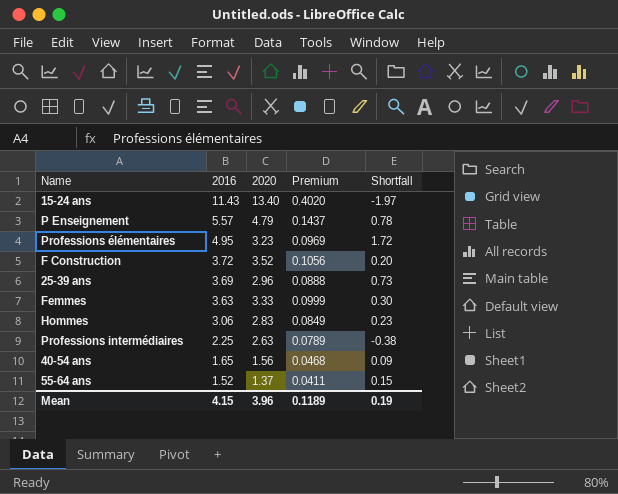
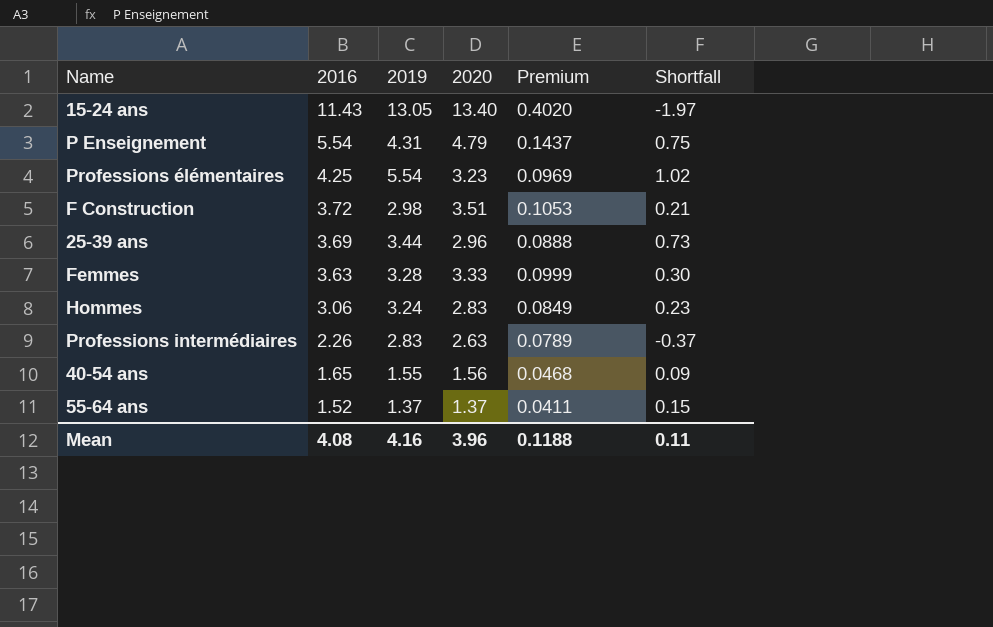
column 2019 | position: none -> 3
P Enseignement | 2016: 5.57 -> 5.54
P Enseignement | Shortfall: 0.78 -> 0.75
Professions élémentaires | 2016: 4.95 -> 4.25
Professions élémentaires | Shortfall: 1.72 -> 1.02
F Construction | 2020: 3.52 -> 3.51
F Construction | Premium: 0.1056 -> 0.1053
F Construction | Shortfall: 0.20 -> 0.21
Professions intermédiaires | 2016: 2.25 -> 2.26
Professions intermédiaires | Shortfall: -0.38 -> -0.37
Mean | 2016: 4.15 -> 4.08
Mean | Premium: 0.1189 -> 0.1188
Mean | Shortfall: 0.19 -> 0.11

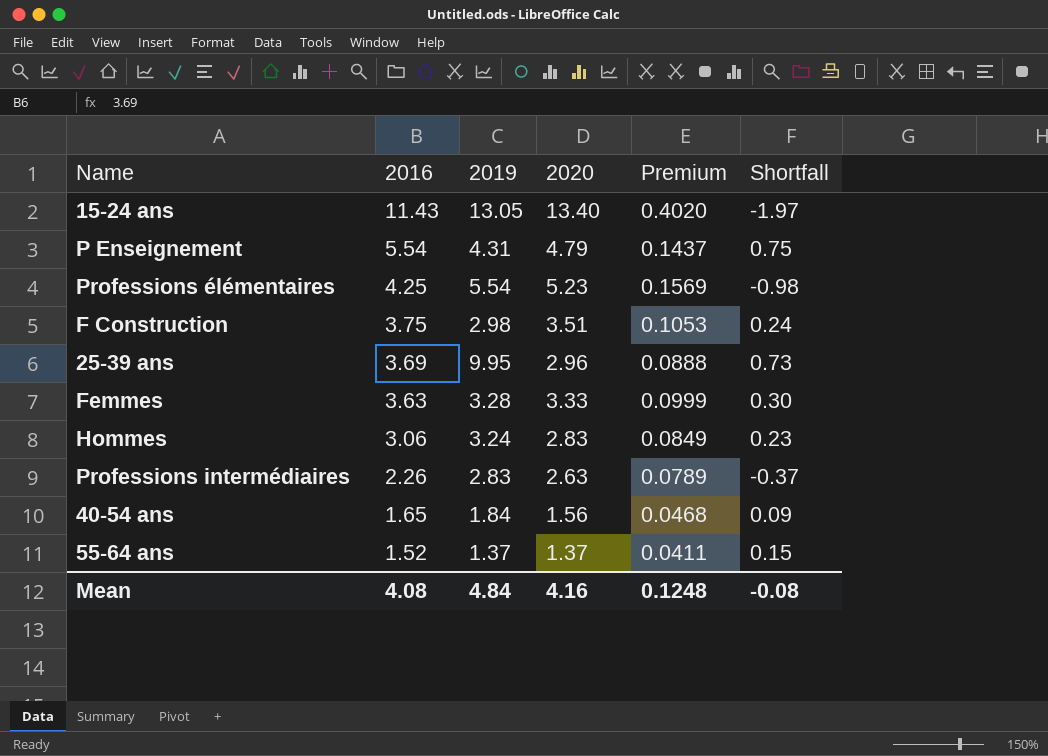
Professions élémentaires | 2020: 3.23 -> 5.23
Professions élémentaires | Premium: 0.0969 -> 0.1569
Professions élémentaires | Shortfall: 1.02 -> -0.98
F Construction | 2016: 3.72 -> 3.75
F Construction | Shortfall: 0.21 -> 0.24
25-39 ans | 2019: 3.44 -> 9.95
40-54 ans | 2019: 1.55 -> 1.84
Mean | 2019: 4.16 -> 4.84
Mean | 2020: 3.96 -> 4.16
Mean | Premium: 0.1188 -> 0.1248
Mean | Shortfall: 0.11 -> -0.08

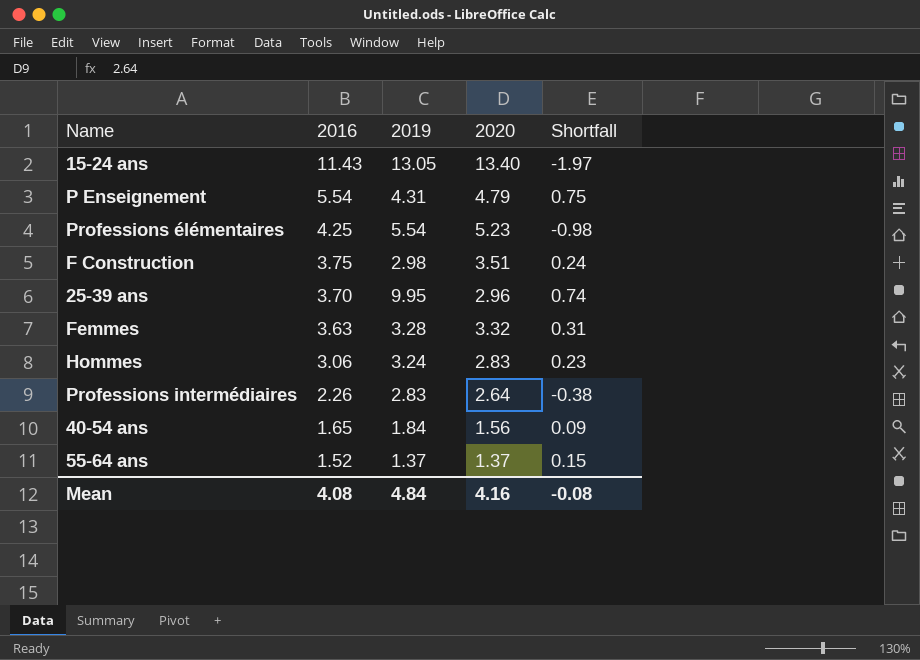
column Premium | formula: [2020] * 0.03 -> none
25-39 ans | 2016: 3.69 -> 3.70
25-39 ans | Shortfall: 0.73 -> 0.74
Femmes | 2020: 3.33 -> 3.32
Femmes | Shortfall: 0.30 -> 0.31
Professions intermédiaires | 2020: 2.63 -> 2.64
Professions intermédiaires | Shortfall: -0.37 -> -0.38

